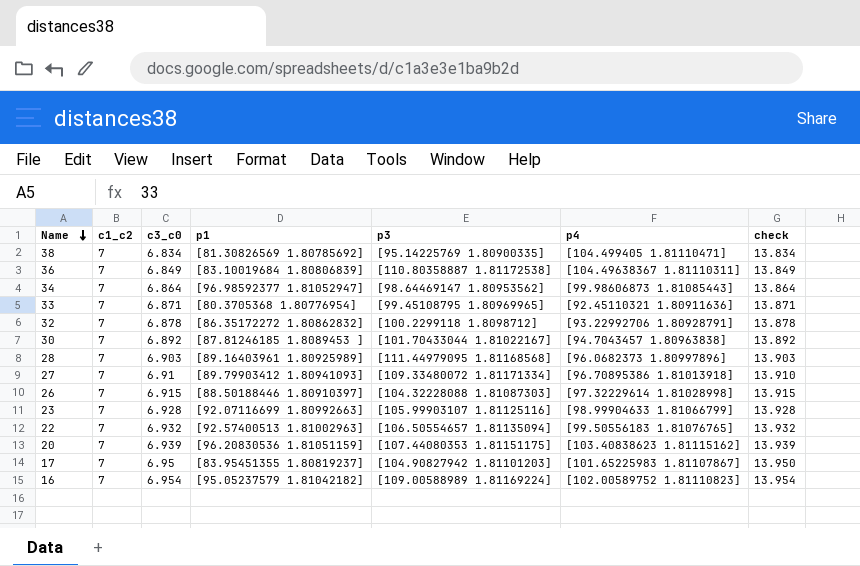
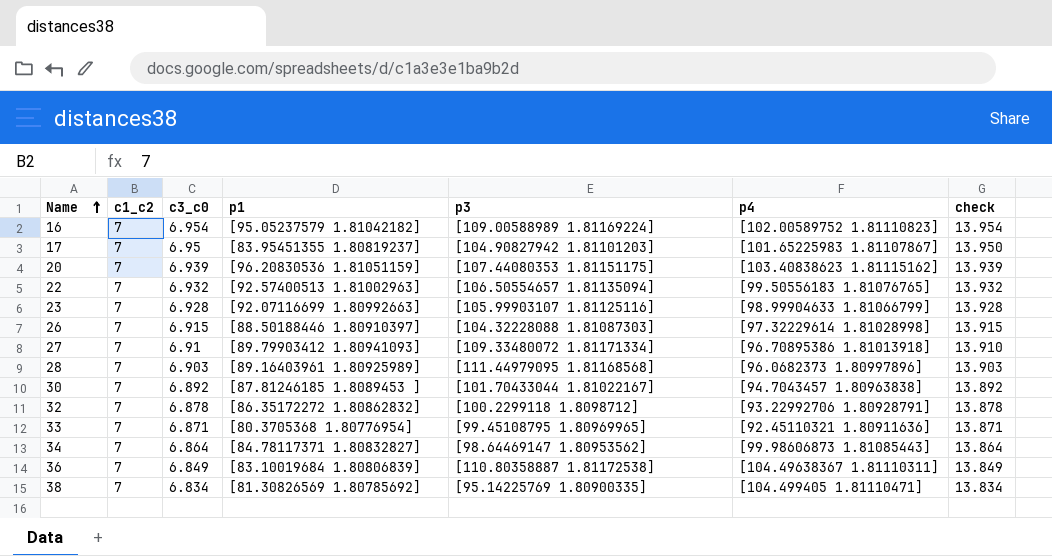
row order: Name descending -> Name ascending
34 | p1: [96.98592377 1.81052947] -> [84.78117371 1.80832827]

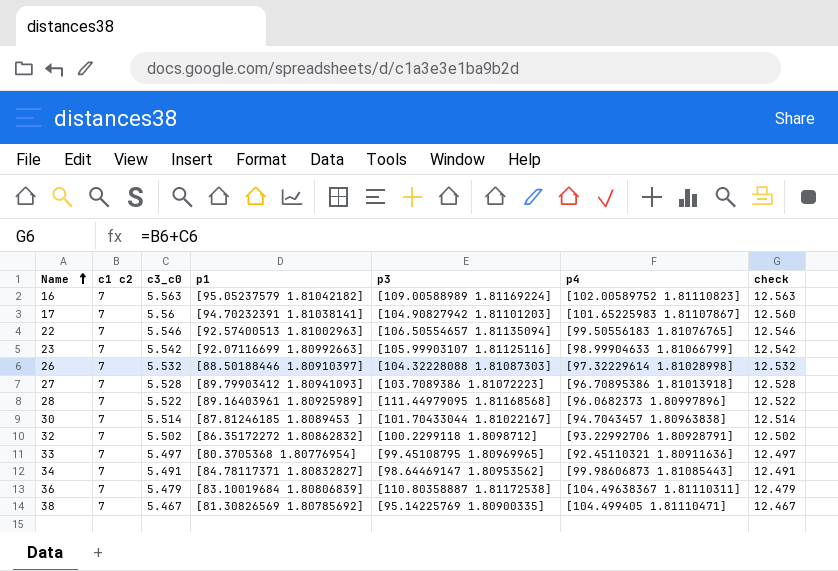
column name: c1_c2 -> c1 c2
row 20: 7 | 6.939 | [96.20830536 1.81051159] | [107.44080353 1.81151175] | [103.40838623 1.81115162] | 13.939 -> none
16 | c3_c0: 6.954 -> 5.563
16 | check: 13.954 -> 12.563
17 | c3_c0: 6.95 -> 5.56
17 | p1: [83.95451355 1.80819237] -> [94.70232391 1.81038141]
17 | check: 13.950 -> 12.560
22 | c3_c0: 6.932 -> 5.546
22 | check: 13.932 -> 12.546
23 | c3_c0: 6.928 -> 5.542
23 | check: 13.928 -> 12.542
26 | c3_c0: 6.915 -> 5.532
26 | check: 13.915 -> 12.532
27 | c3_c0: 6.91 -> 5.528
27 | p3: [109.33480072 1.81171334] -> [103.7089386 1.81072223]
27 | check: 13.910 -> 12.528
28 | c3_c0: 6.903 -> 5.522
28 | check: 13.903 -> 12.522
30 | c3_c0: 6.892 -> 5.514
30 | check: 13.892 -> 12.514
32 | c3_c0: 6.878 -> 5.502
32 | check: 13.878 -> 12.502
33 | c3_c0: 6.871 -> 5.497
33 | check: 13.871 -> 12.497
34 | c3_c0: 6.864 -> 5.491
34 | check: 13.864 -> 12.491
36 | c3_c0: 6.849 -> 5.479
36 | check: 13.849 -> 12.479
38 | c3_c0: 6.834 -> 5.467
38 | check: 13.834 -> 12.467

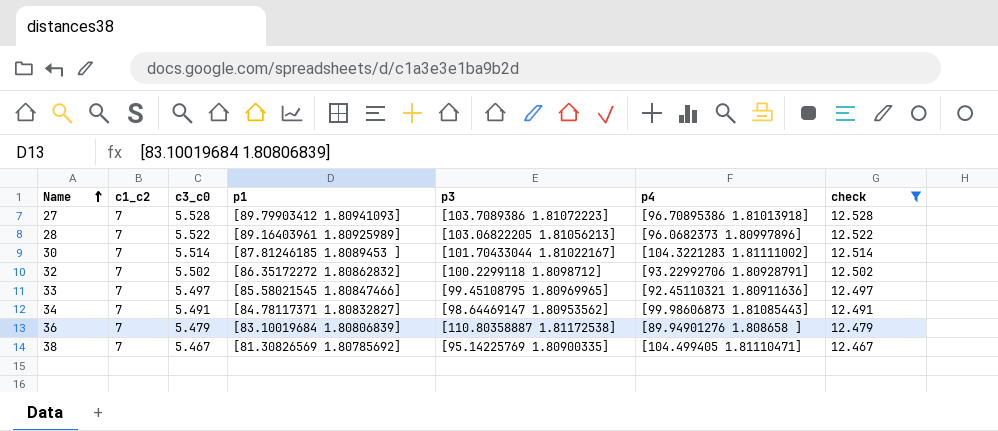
filter: none -> check <= 12.528
column name: c1 c2 -> c1_c2
28 | p3: [111.44979095 1.81168568] -> [103.06822205 1.81056213]
30 | p4: [94.7043457 1.80963838] -> [104.3221283 1.81111002]
33 | p1: [80.3705368 1.80776954] -> [85.58021545 1.80847466]
36 | p4: [104.49638367 1.81110311] -> [89.94901276 1.808658 ]

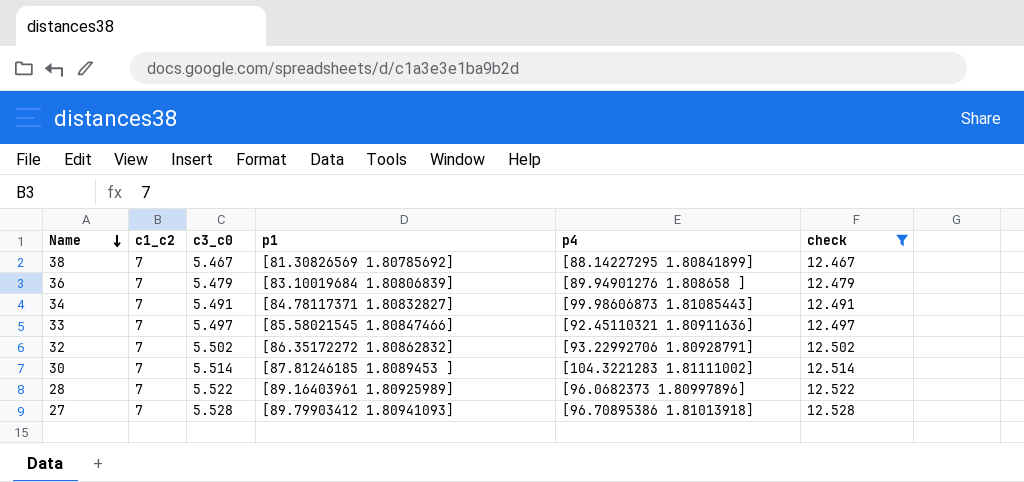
row order: Name ascending -> Name descending
column p3 | position: 5 -> none
38 | p4: [104.499405 1.81110471] -> [88.14227295 1.80841899]

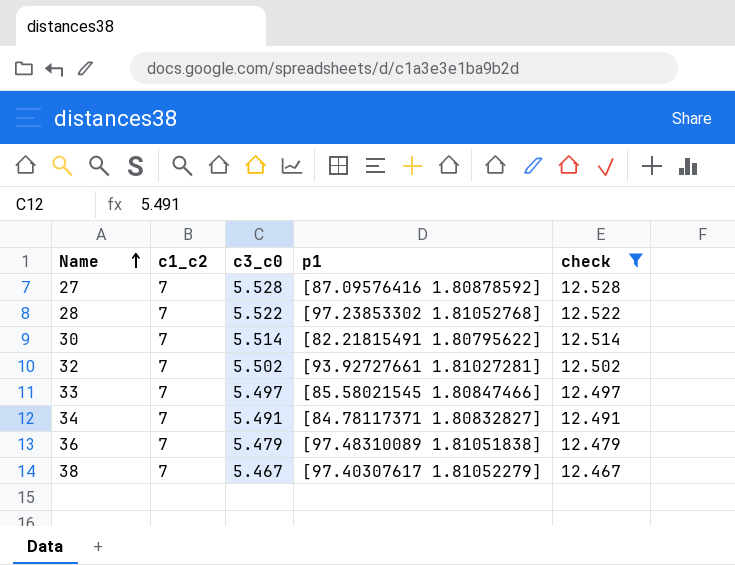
row order: Name descending -> Name ascending
column p4 | position: 5 -> none
27 | p1: [89.79903412 1.80941093] -> [87.09576416 1.80878592]
28 | p1: [89.16403961 1.80925989] -> [97.23853302 1.81052768]
30 | p1: [87.81246185 1.8089453 ] -> [82.21815491 1.80795622]
32 | p1: [86.35172272 1.80862832] -> [93.92727661 1.81027281]
36 | p1: [83.10019684 1.80806839] -> [97.48310089 1.81051838]
38 | p1: [81.30826569 1.80785692] -> [97.40307617 1.81052279]

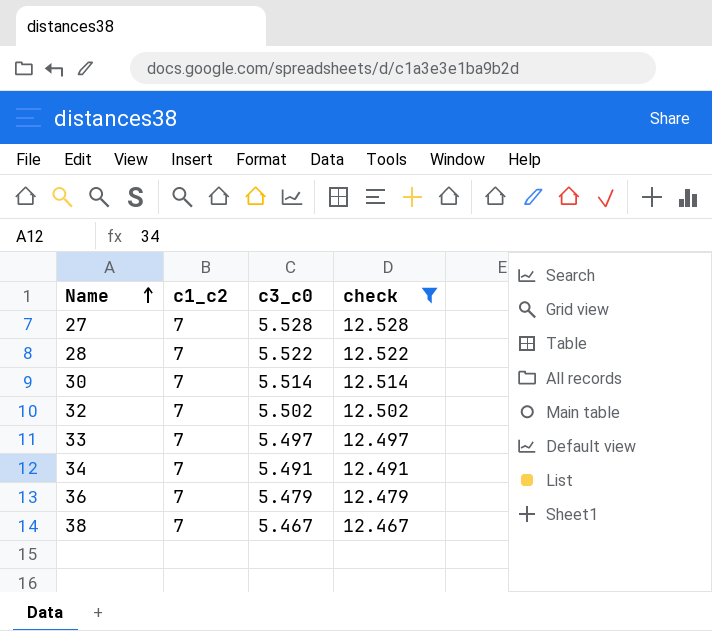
column p1 | position: 4 -> none

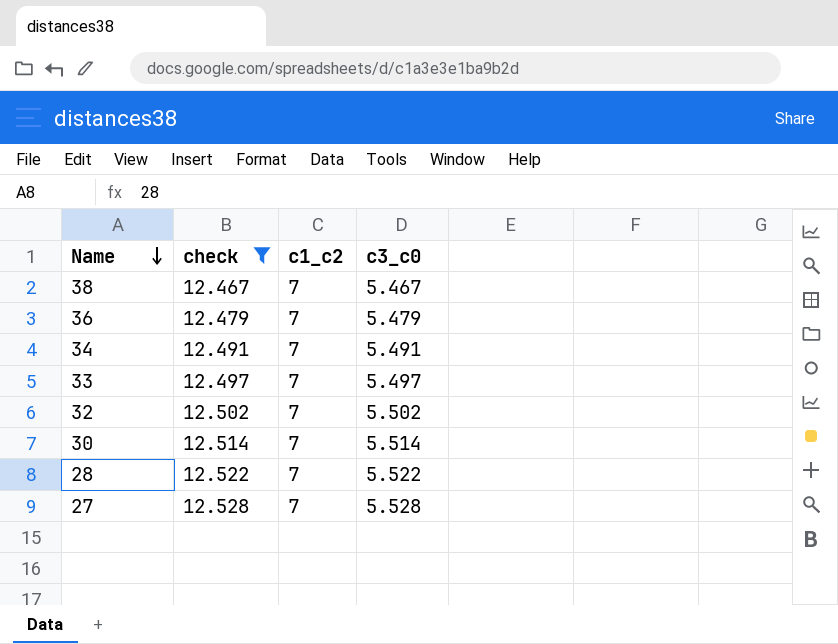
row order: Name ascending -> Name descending
column check | position: 4 -> 2

